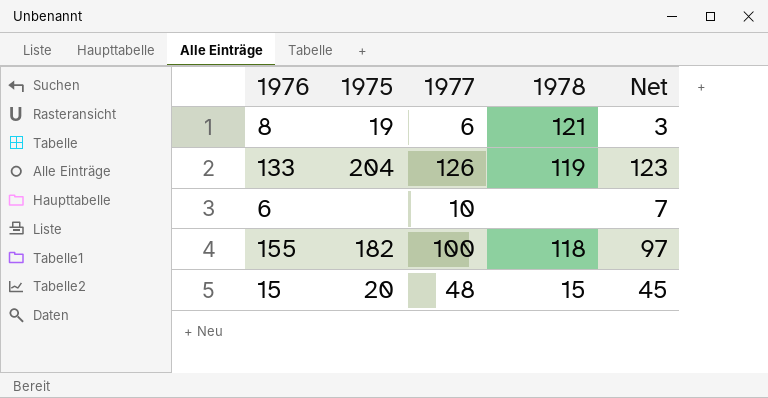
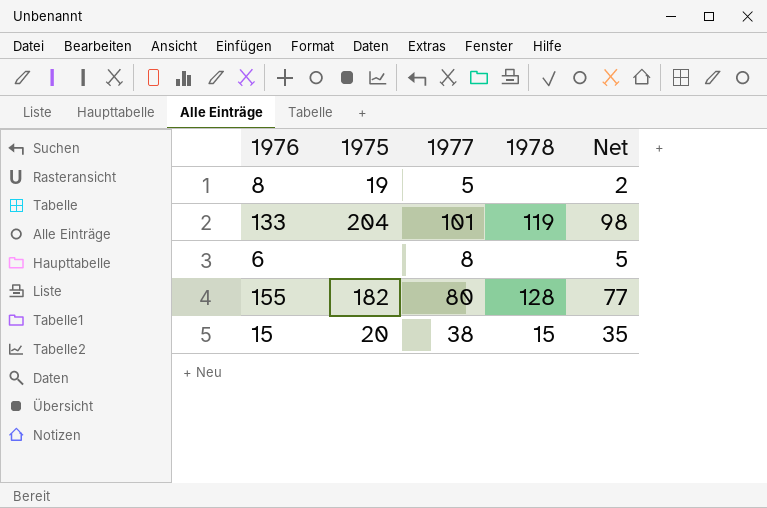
8 | 1977: 6 -> 5
8 | 1978: 121 -> none
8 | Net: 3 -> 2
133 | 1977: 126 -> 101
133 | Net: 123 -> 98
6 | 1977: 10 -> 8
6 | Net: 7 -> 5
155 | 1977: 100 -> 80
155 | 1978: 118 -> 128
155 | Net: 97 -> 77
15 | 1977: 48 -> 38
15 | Net: 45 -> 35

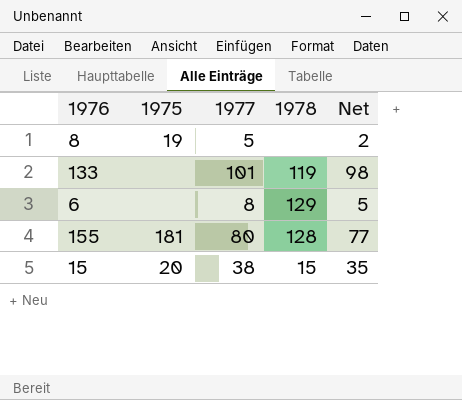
133 | 1975: 204 -> none
6 | 1978: none -> 129
155 | 1975: 182 -> 181

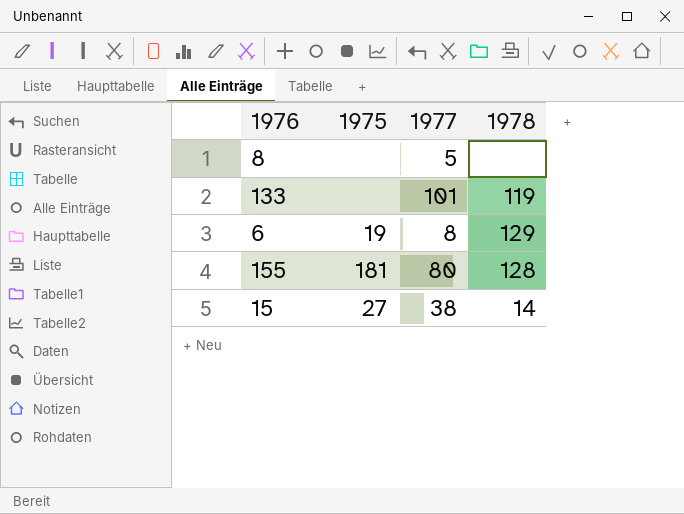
column Net | formula: [1977] - 3 -> none
8 | 1975: 19 -> none
6 | 1975: none -> 19
15 | 1975: 20 -> 27
15 | 1978: 15 -> 14

